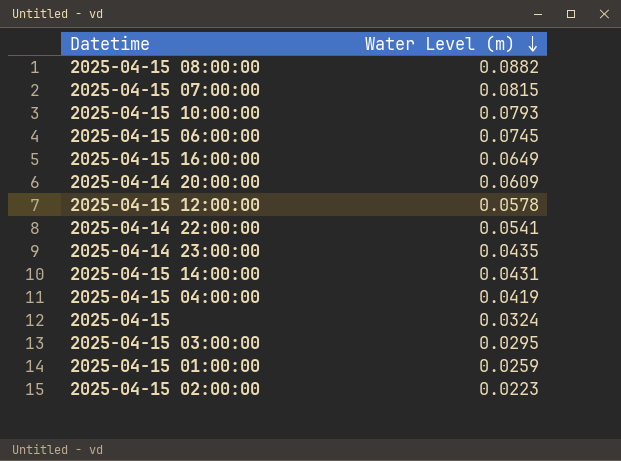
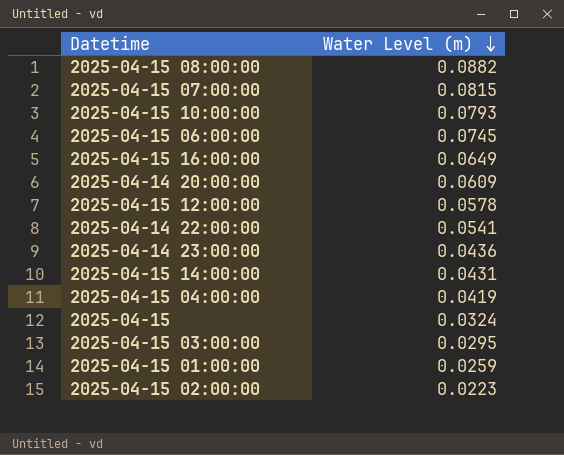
2025-04-14 23:00:00 | Water Level (m): 0.0435 -> 0.0436

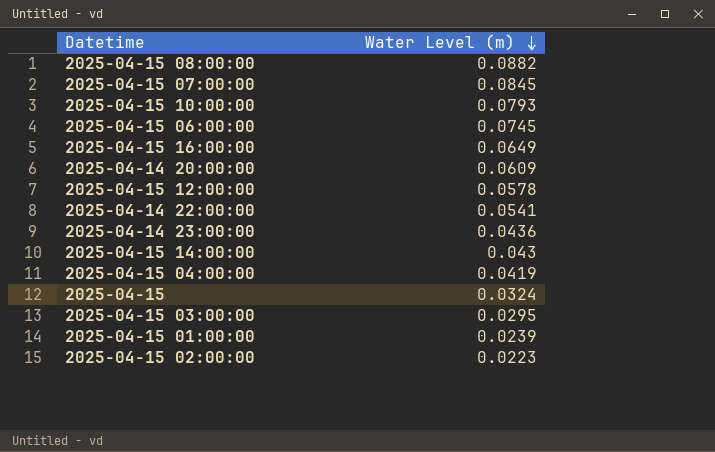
2025-04-15 07:00:00 | Water Level (m): 0.0815 -> 0.0845
2025-04-15 14:00:00 | Water Level (m): 0.0431 -> 0.043
2025-04-15 01:00:00 | Water Level (m): 0.0259 -> 0.0239

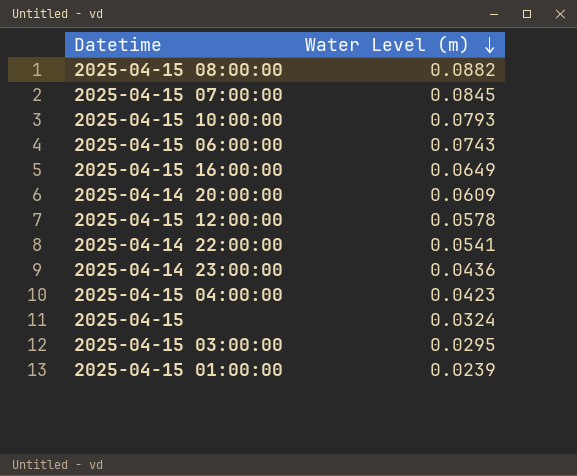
row 2025-04-15 14:00:00: 0.043 -> none
row 2025-04-15 02:00:00: 0.0223 -> none
2025-04-15 06:00:00 | Water Level (m): 0.0745 -> 0.0743
2025-04-15 04:00:00 | Water Level (m): 0.0419 -> 0.0423

